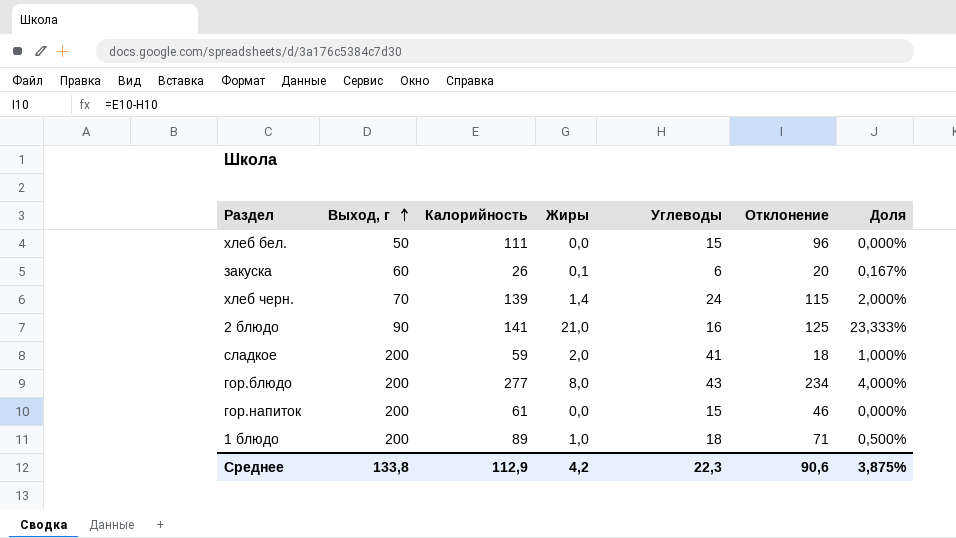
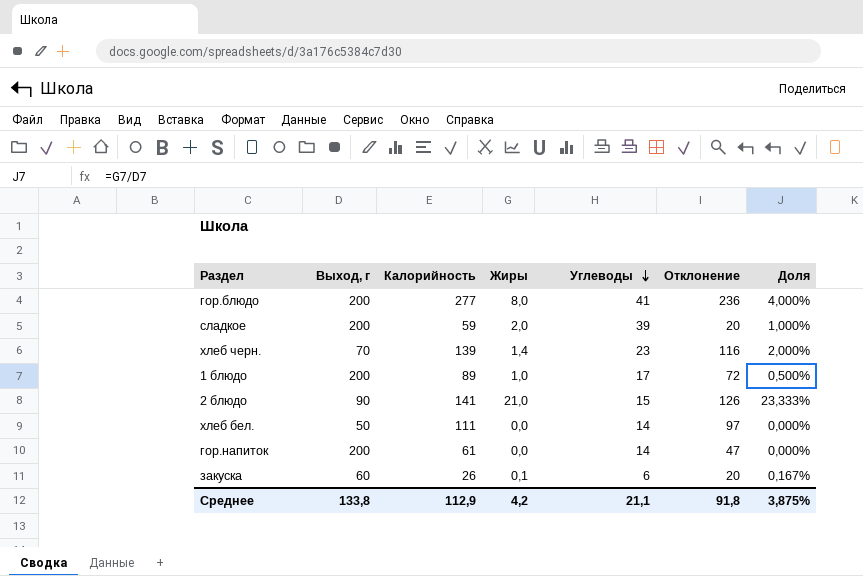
row order: Выход, г ascending -> Углеводы descending
гор.блюдо | Углеводы: 43 -> 41
гор.блюдо | Отклонение: 234 -> 236
сладкое | Углеводы: 41 -> 39
сладкое | Отклонение: 18 -> 20
хлеб черн. | Углеводы: 24 -> 23
хлеб черн. | Отклонение: 115 -> 116
1 блюдо | Углеводы: 18 -> 17
1 блюдо | Отклонение: 71 -> 72
2 блюдо | Углеводы: 16 -> 15
2 блюдо | Отклонение: 125 -> 126
хлеб бел. | Углеводы: 15 -> 14
хлеб бел. | Отклонение: 96 -> 97
гор.напиток | Углеводы: 15 -> 14
гор.напиток | Отклонение: 46 -> 47
Среднее | Углеводы: 22,3 -> 21,1
Среднее | Отклонение: 90,6 -> 91,8

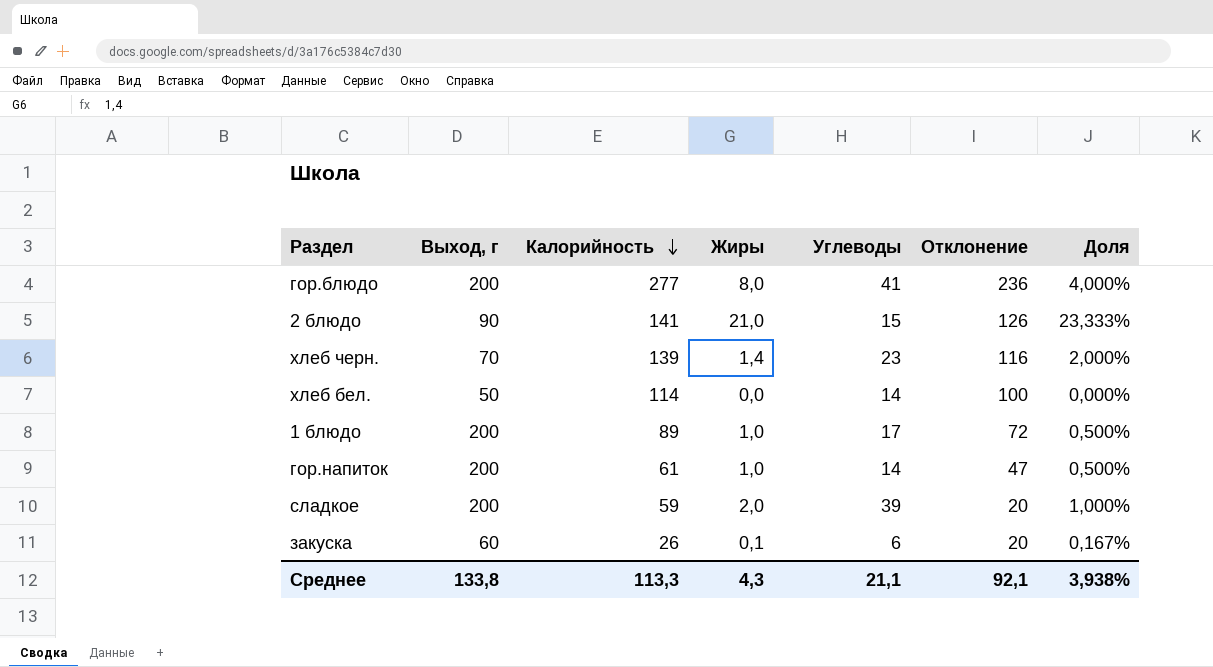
row order: Углеводы descending -> Калорийность descending
хлеб бел. | Калорийность: 111 -> 114
хлеб бел. | Отклонение: 97 -> 100
гор.напиток | Жиры: 0,0 -> 1,0
гор.напиток | Доля: 0,000% -> 0,500%
Среднее | Калорийность: 112,9 -> 113,3
Среднее | Жиры: 4,2 -> 4,3
Среднее | Отклонение: 91,8 -> 92,1
Среднее | Доля: 3,875% -> 3,938%

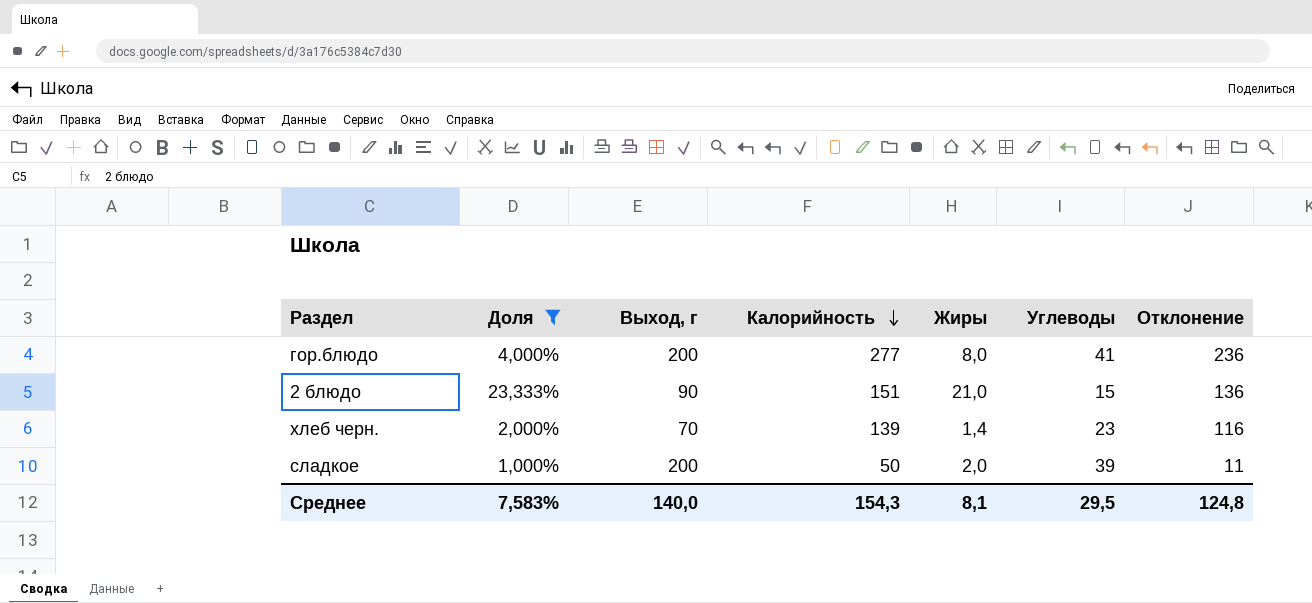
filter: none -> Доля >= 1,000%
column Доля | position: 7 -> 2
2 блюдо | Калорийность: 141 -> 151
2 блюдо | Отклонение: 126 -> 136
сладкое | Калорийность: 59 -> 50
сладкое | Отклонение: 20 -> 11
Среднее | Доля: 3,938% -> 7,583%
Среднее | Выход, г: 133,8 -> 140,0
Среднее | Калорийность: 113,3 -> 154,3
Среднее | Жиры: 4,3 -> 8,1
Среднее | Углеводы: 21,1 -> 29,5
Среднее | Отклонение: 92,1 -> 124,8

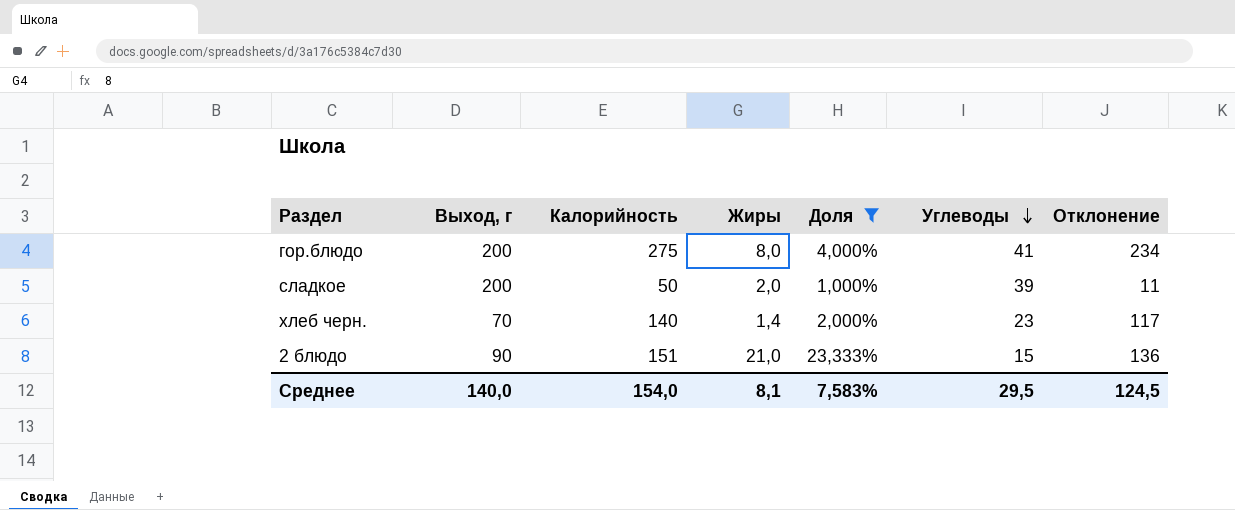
row order: Калорийность descending -> Углеводы descending
column Доля | position: 2 -> 5
гор.блюдо | Калорийность: 277 -> 275
гор.блюдо | Отклонение: 236 -> 234
хлеб черн. | Калорийность: 139 -> 140
хлеб черн. | Отклонение: 116 -> 117
Среднее | Калорийность: 154,3 -> 154,0
Среднее | Отклонение: 124,8 -> 124,5

